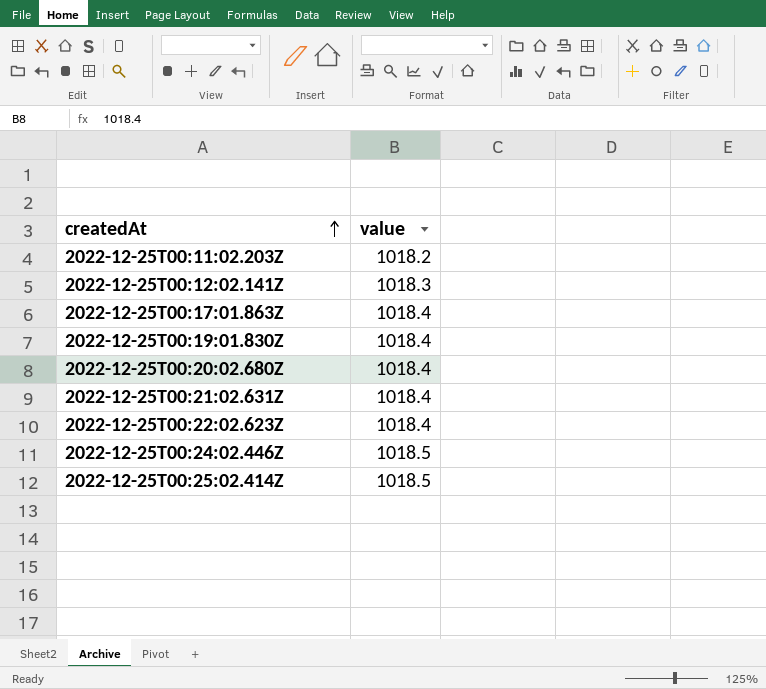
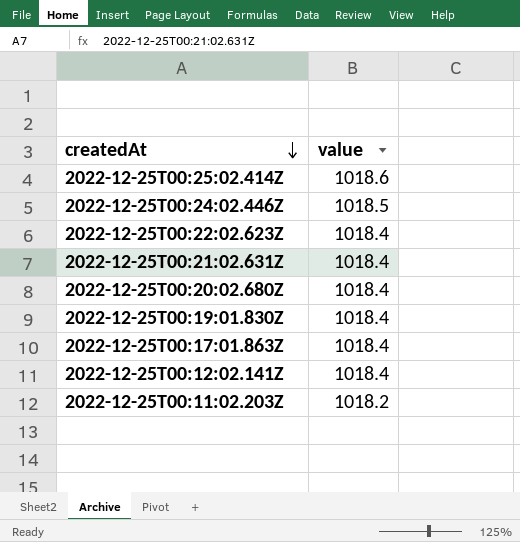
row order: createdAt ascending -> createdAt descending
2022-12-25T00:25:02.414Z | value: 1018.5 -> 1018.6
2022-12-25T00:12:02.141Z | value: 1018.3 -> 1018.4

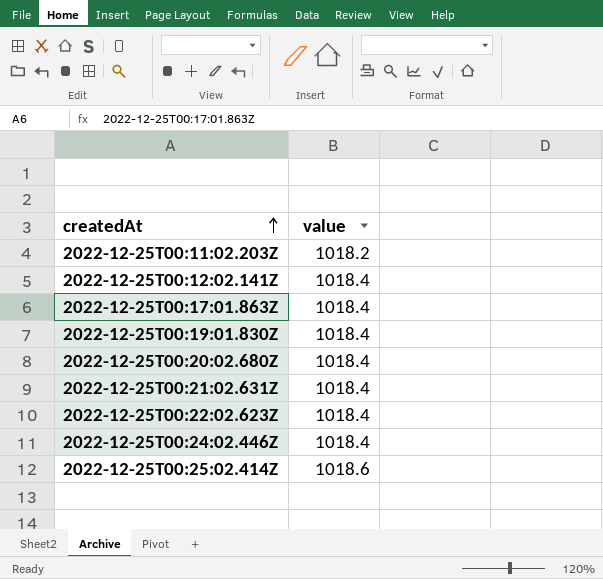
row order: createdAt descending -> createdAt ascending
2022-12-25T00:24:02.446Z | value: 1018.5 -> 1018.4

